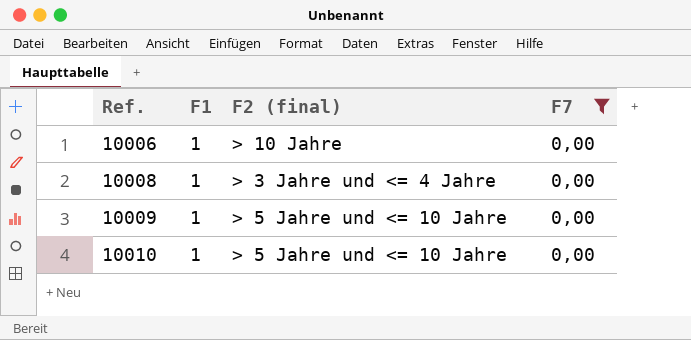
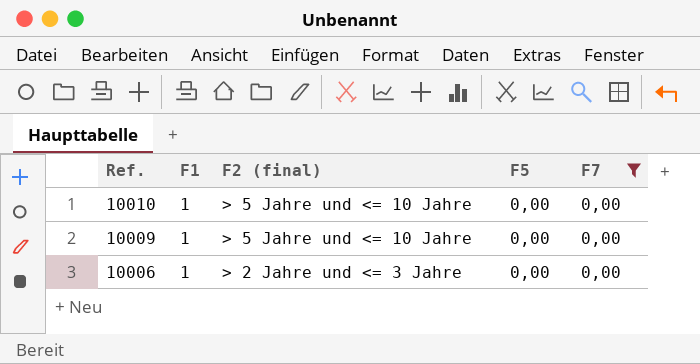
row order: Ref. ascending -> Ref. descending
column F5 | position: none -> 4
row 10008: 1 | > 3 Jahre und <= 4 Jahre | 0,00 -> none
10006 | F2 (final): > 10 Jahre -> > 2 Jahre und <= 3 Jahre

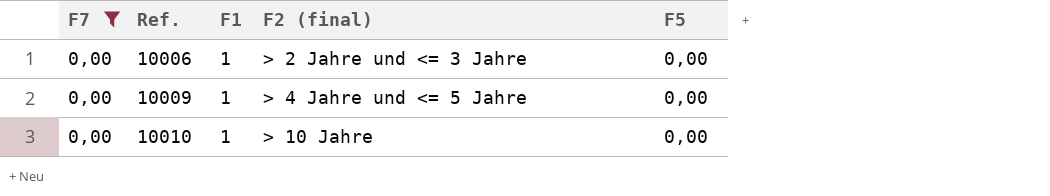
row order: Ref. descending -> Ref. ascending
column F7 | position: 5 -> 1
10009 | F2 (final): > 5 Jahre und <= 10 Jahre -> > 4 Jahre und <= 5 Jahre
10010 | F2 (final): > 5 Jahre und <= 10 Jahre -> > 10 Jahre

